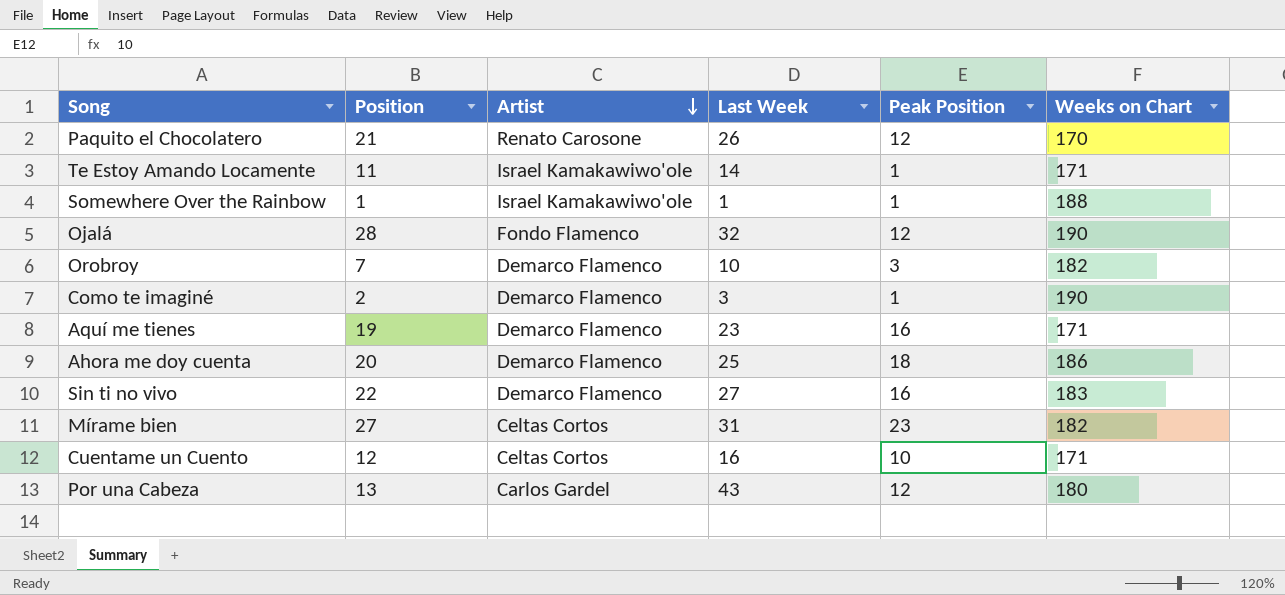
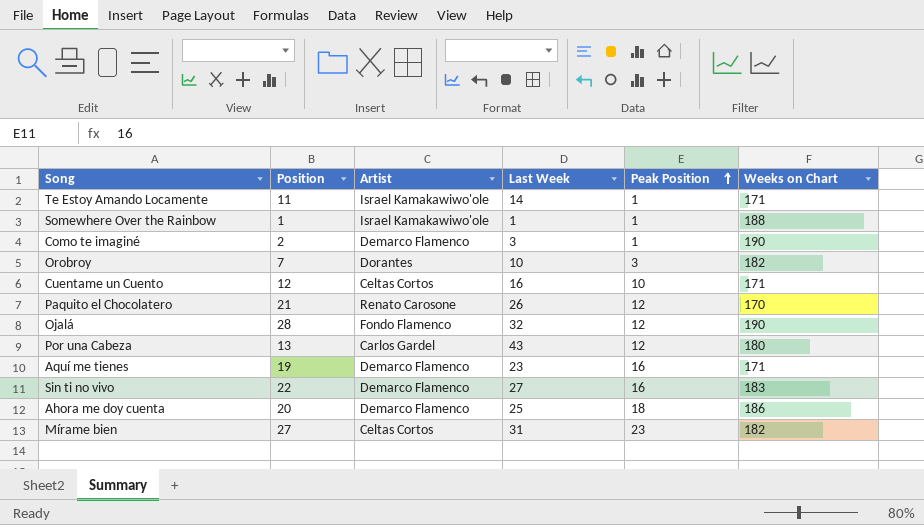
row order: Artist descending -> Peak Position ascending
Orobroy | Artist: Demarco Flamenco -> Dorantes

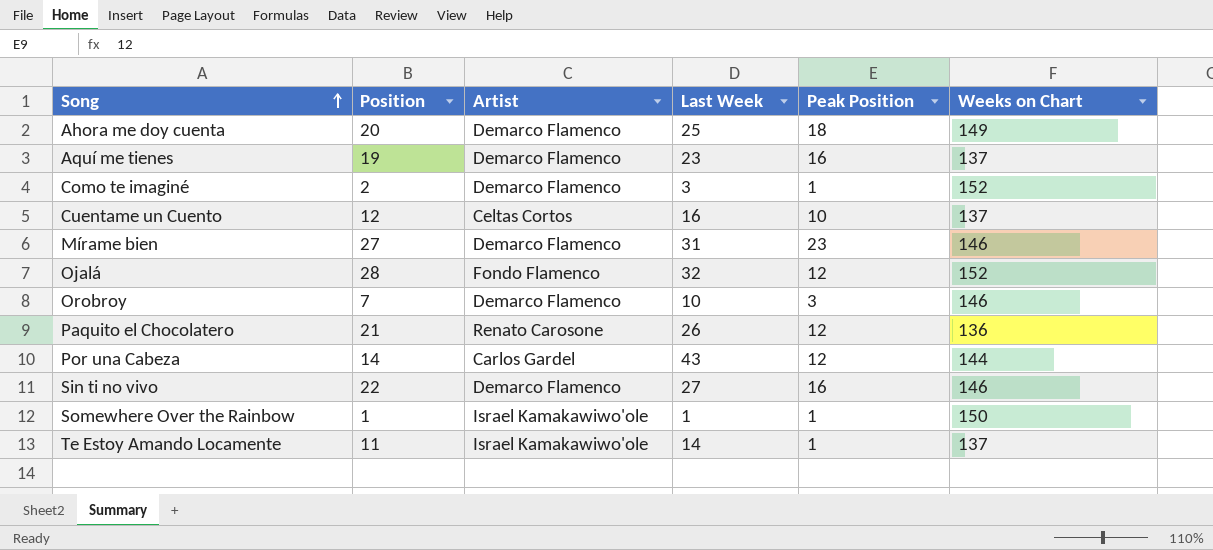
row order: Peak Position ascending -> Song ascending
Ahora me doy cuenta | Weeks on Chart: 186 -> 149
Aquí me tienes | Weeks on Chart: 171 -> 137
Como te imaginé | Weeks on Chart: 190 -> 152
Cuentame un Cuento | Weeks on Chart: 171 -> 137
Mírame bien | Artist: Celtas Cortos -> Demarco Flamenco
Mírame bien | Weeks on Chart: 182 -> 146
Ojalá | Weeks on Chart: 190 -> 152
Orobroy | Artist: Dorantes -> Demarco Flamenco
Orobroy | Weeks on Chart: 182 -> 146
Paquito el Chocolatero | Weeks on Chart: 170 -> 136
Por una Cabeza | Position: 13 -> 14
Por una Cabeza | Weeks on Chart: 180 -> 144
Sin ti no vivo | Weeks on Chart: 183 -> 146
Somewhere Over the Rainbow | Weeks on Chart: 188 -> 150
Te Estoy Amando Locamente | Weeks on Chart: 171 -> 137

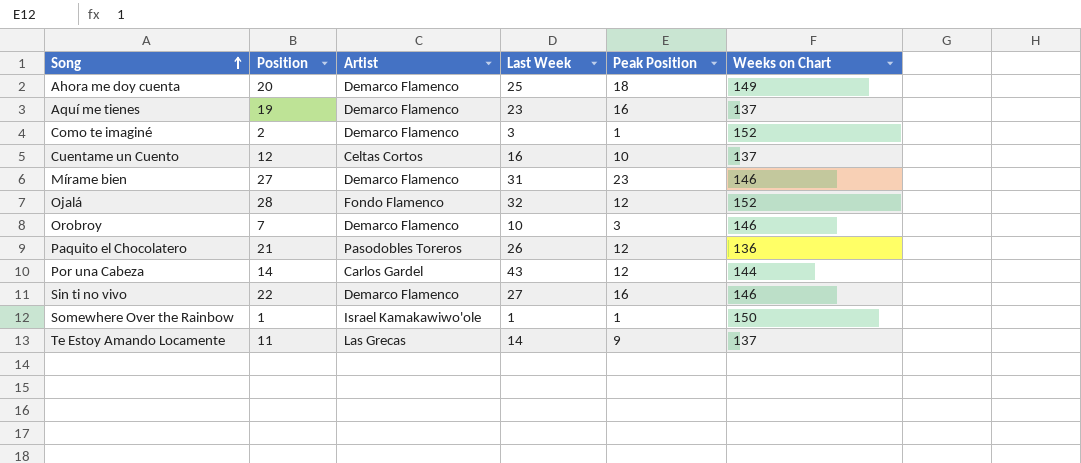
Paquito el Chocolatero | Artist: Renato Carosone -> Pasodobles Toreros
Te Estoy Amando Locamente | Artist: Israel Kamakawiwo'ole -> Las Grecas
Te Estoy Amando Locamente | Peak Position: 1 -> 9

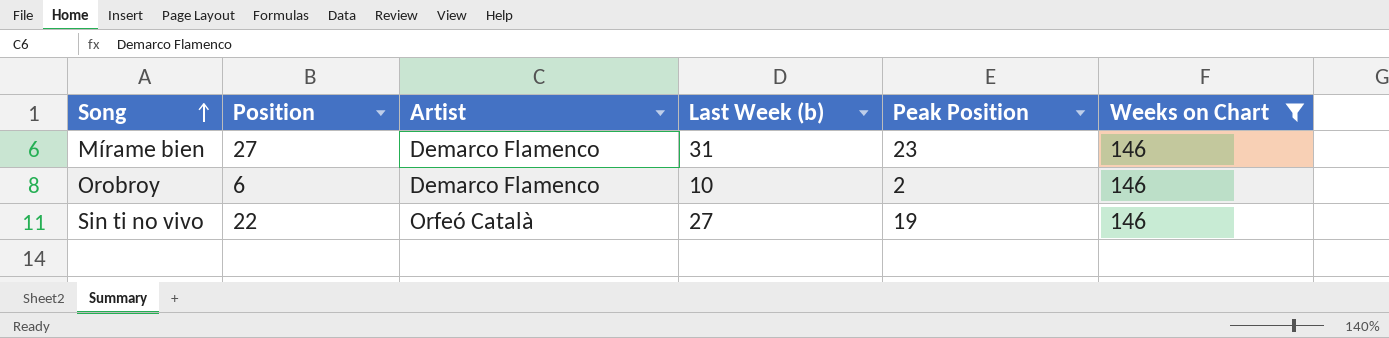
filter: none -> Weeks on Chart = 146
column name: Last Week -> Last Week (b)
Orobroy | Position: 7 -> 6
Orobroy | Peak Position: 3 -> 2
Sin ti no vivo | Artist: Demarco Flamenco -> Orfeó Català
Sin ti no vivo | Peak Position: 16 -> 19

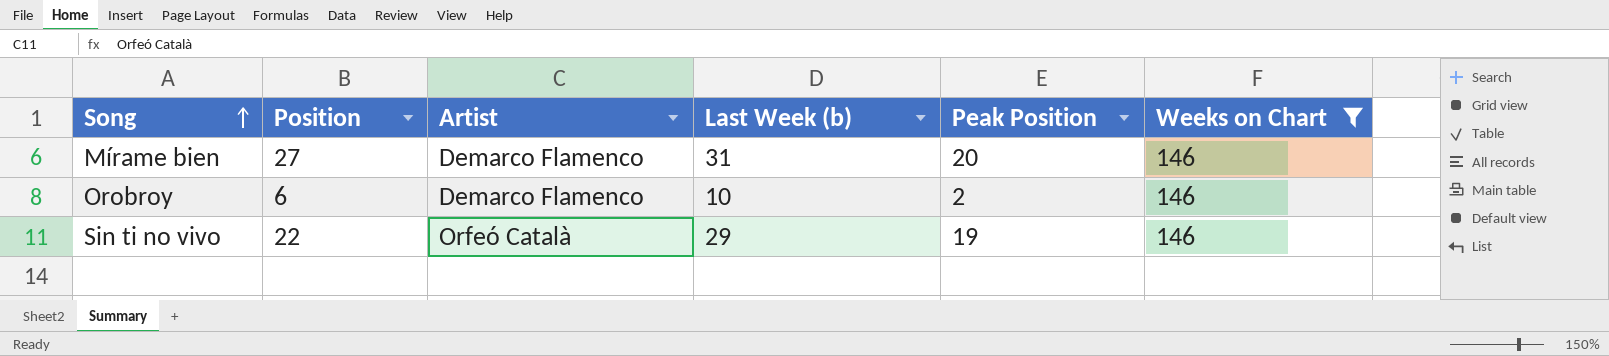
Mírame bien | Peak Position: 23 -> 20
Sin ti no vivo | Last Week (b): 27 -> 29

